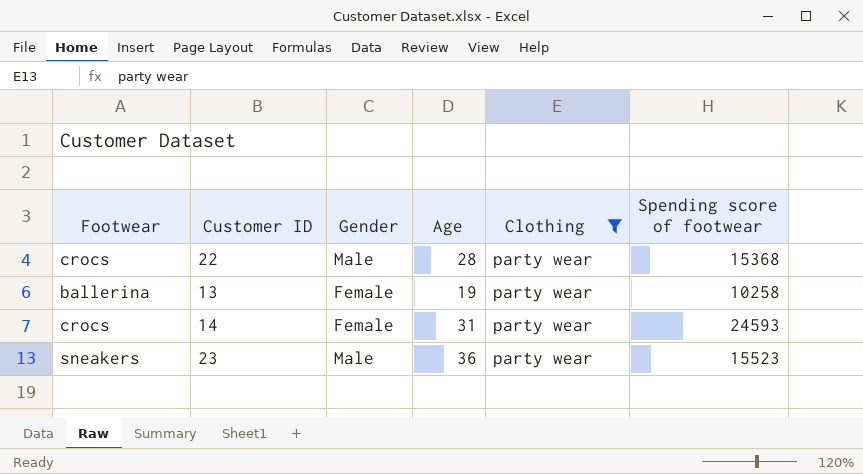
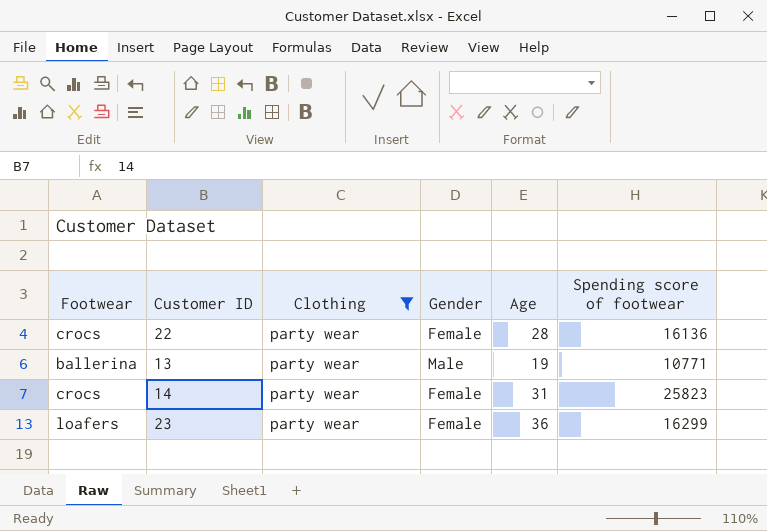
column Clothing | position: 5 -> 3
22 | Gender: Male -> Female
22 | Spending score of footwear: 15368 -> 16136
13 | Gender: Female -> Male
13 | Spending score of footwear: 10258 -> 10771
14 | Spending score of footwear: 24593 -> 25823
23 | Footwear: sneakers -> loafers
23 | Gender: Male -> Female
23 | Spending score of footwear: 15523 -> 16299

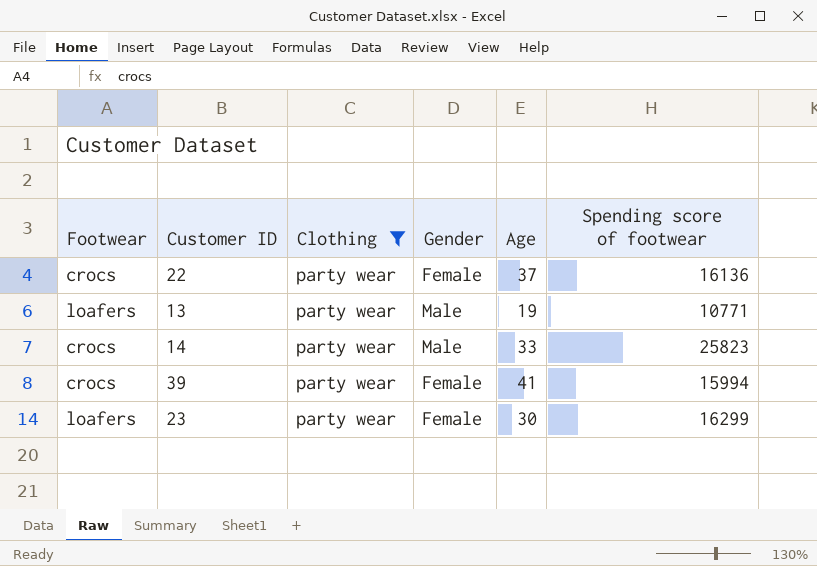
22 | Age: 28 -> 37
13 | Footwear: ballerina -> loafers
14 | Gender: Female -> Male
14 | Age: 31 -> 33
row 39: none -> crocs | party wear | Female | 41 | 15994
23 | Age: 36 -> 30

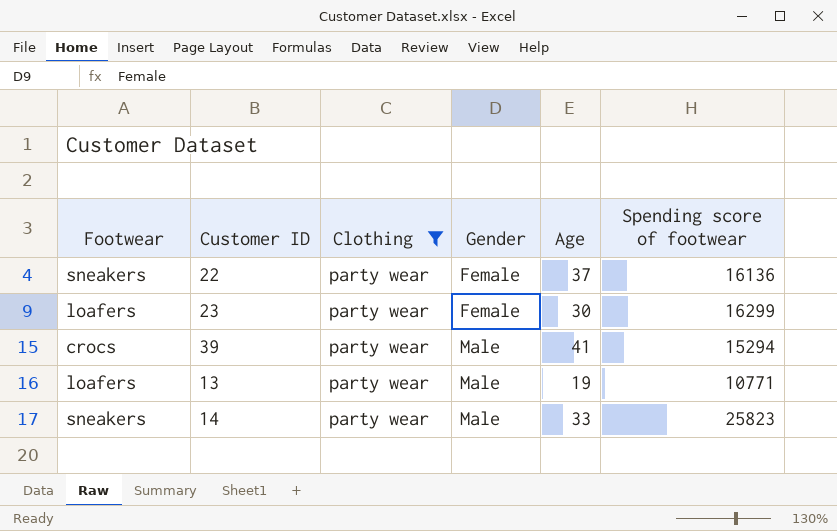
row order: none -> Gender ascending
22 | Footwear: crocs -> sneakers
39 | Gender: Female -> Male
39 | Spending score of footwear: 15994 -> 15294
14 | Footwear: crocs -> sneakers

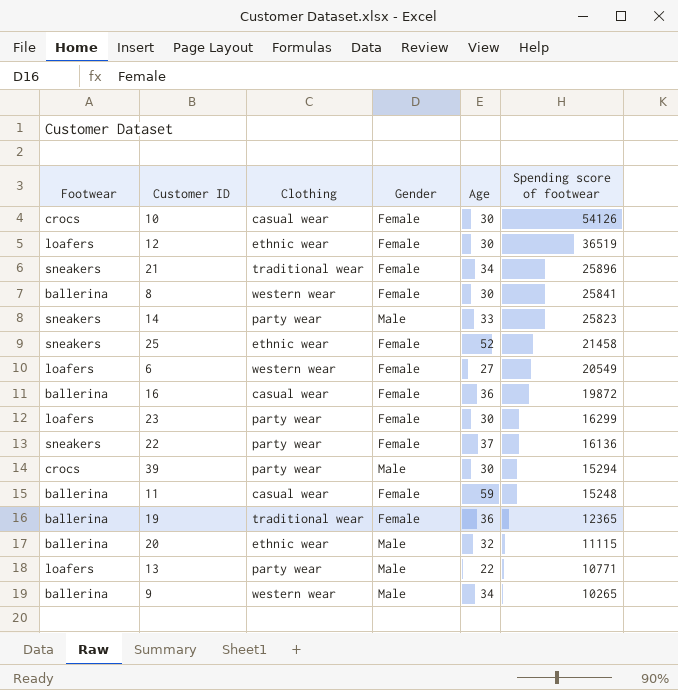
filter: Clothing = party wear -> none
row order: Gender ascending -> Spending score of footwear descending
39 | Age: 41 -> 30
13 | Age: 19 -> 22

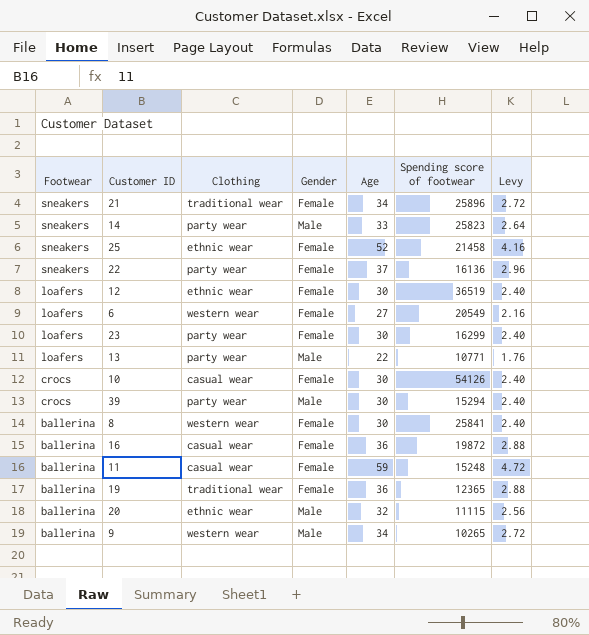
row order: Spending score of footwear descending -> Footwear descending
column Levy | formula: none -> [Age] * 0.08

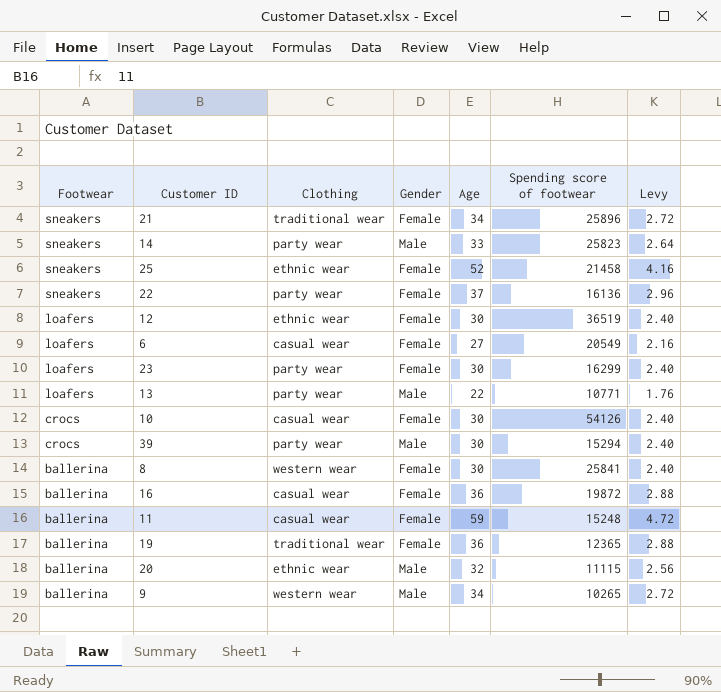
6 | Clothing: western wear -> casual wear

